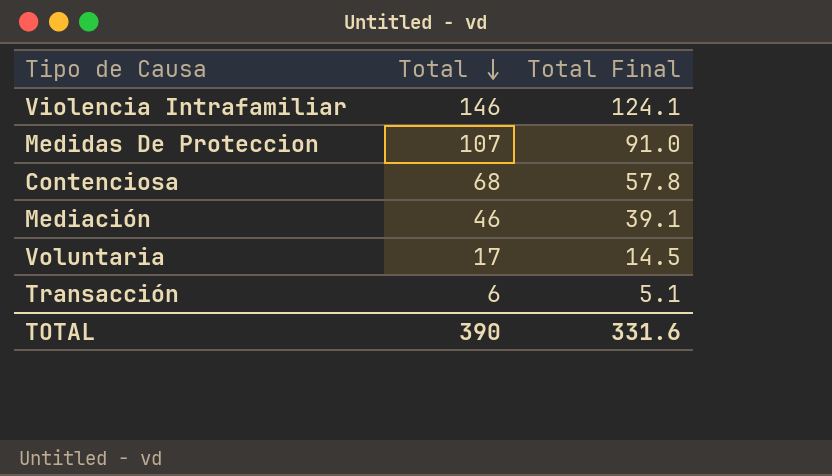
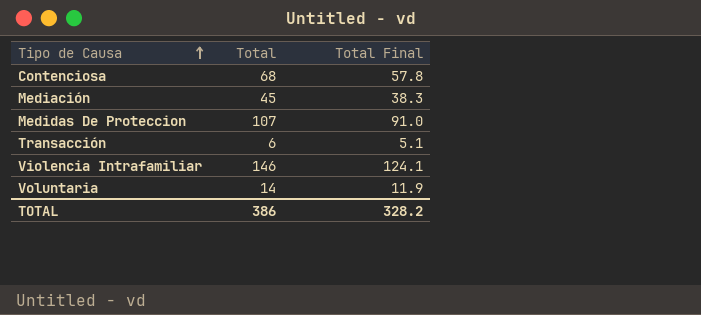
row order: Total descending -> Tipo de Causa ascending
Mediación | Total: 46 -> 45
Mediación | Total Final: 39.1 -> 38.3
Voluntaria | Total: 17 -> 14
Voluntaria | Total Final: 14.5 -> 11.9
TOTAL | Total: 390 -> 386
TOTAL | Total Final: 331.6 -> 328.2

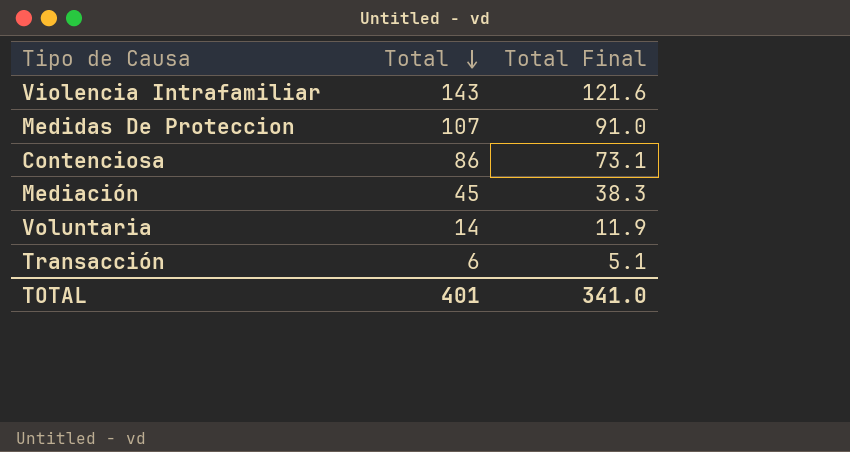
row order: Tipo de Causa ascending -> Total descending
Violencia Intrafamiliar | Total: 146 -> 143
Violencia Intrafamiliar | Total Final: 124.1 -> 121.6
Contenciosa | Total: 68 -> 86
Contenciosa | Total Final: 57.8 -> 73.1
TOTAL | Total: 386 -> 401
TOTAL | Total Final: 328.2 -> 341.0

